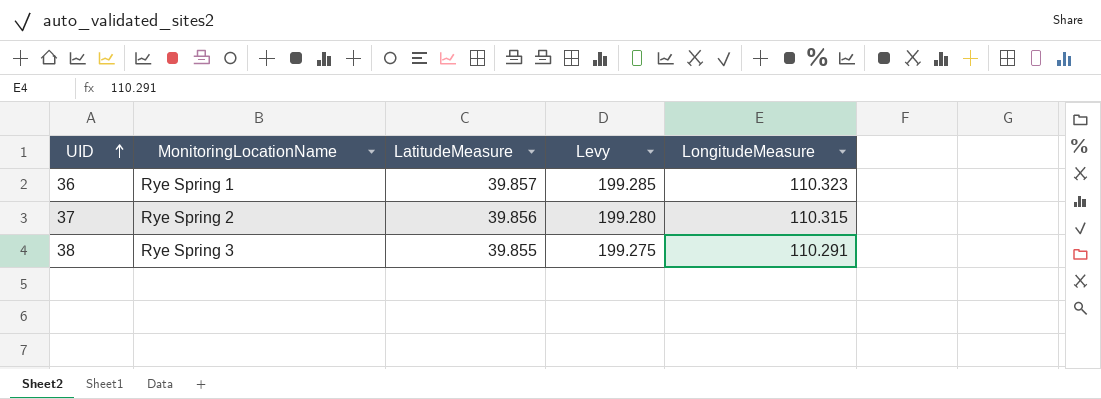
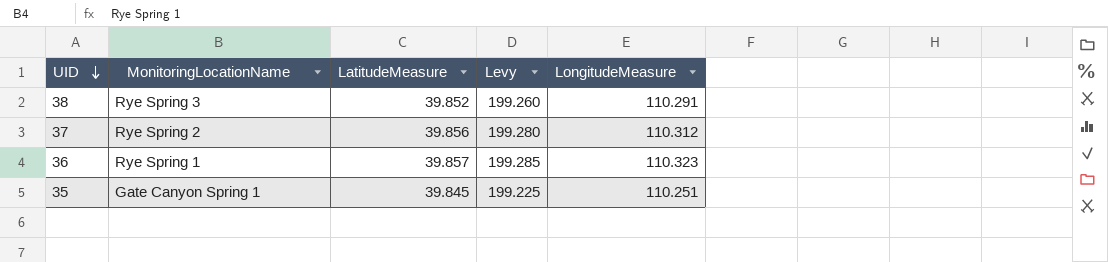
row order: UID ascending -> UID descending
38 | LatitudeMeasure: 39.855 -> 39.852
38 | Levy: 199.275 -> 199.260
37 | LongitudeMeasure: 110.315 -> 110.312
row 35: none -> Gate Canyon Spring 1 | 39.845 | 199.225 | 110.251

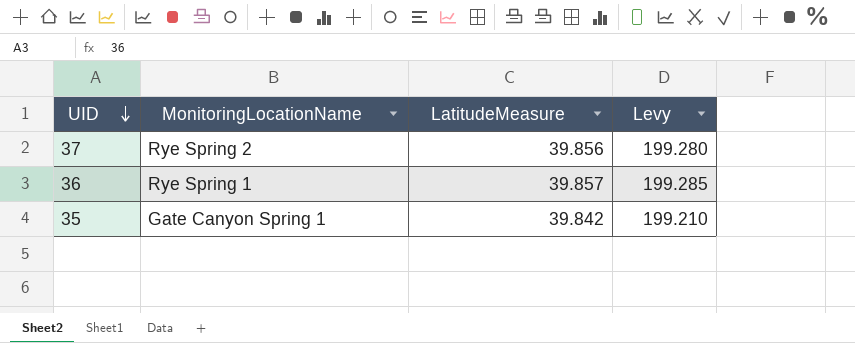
column LongitudeMeasure | position: 5 -> none
row 38: Rye Spring 3 | 39.852 | 199.260 | 110.291 -> none
35 | LatitudeMeasure: 39.845 -> 39.842
35 | Levy: 199.225 -> 199.210

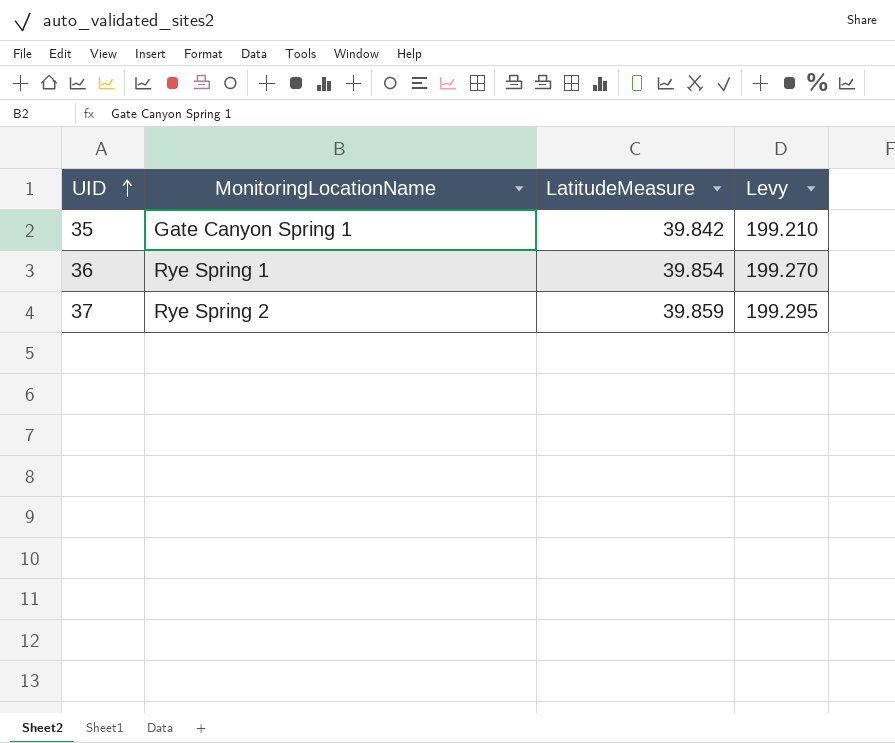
row order: UID descending -> UID ascending
36 | LatitudeMeasure: 39.857 -> 39.854
36 | Levy: 199.285 -> 199.270
37 | LatitudeMeasure: 39.856 -> 39.859
37 | Levy: 199.280 -> 199.295

